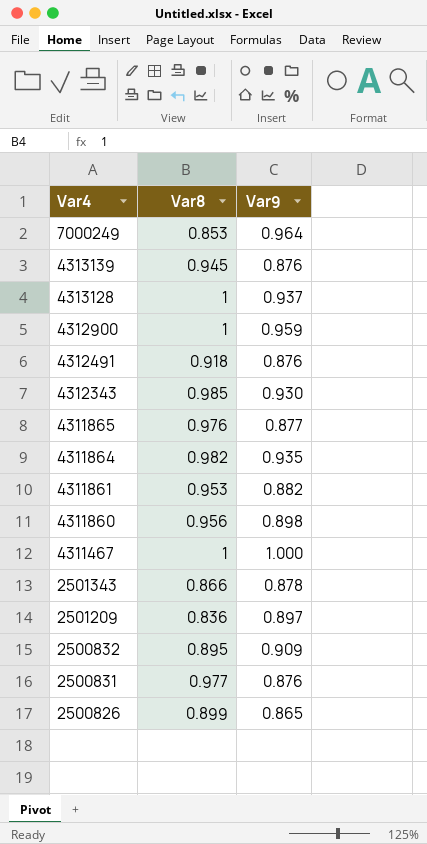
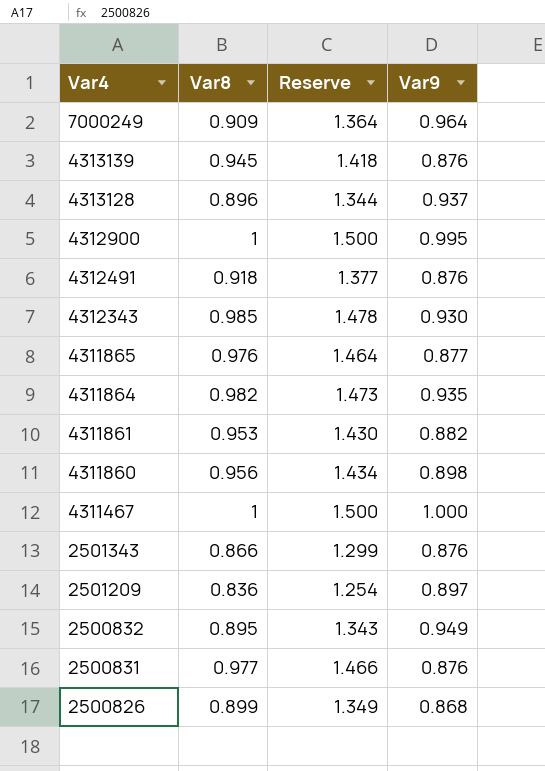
column Reserve | formula: none -> [Var8] * 1.5
7000249 | Var8: 0.853 -> 0.909
4313128 | Var8: 1 -> 0.896
4312900 | Var9: 0.959 -> 0.995
2501343 | Var9: 0.878 -> 0.876
2500832 | Var9: 0.909 -> 0.949
2500826 | Var9: 0.865 -> 0.868

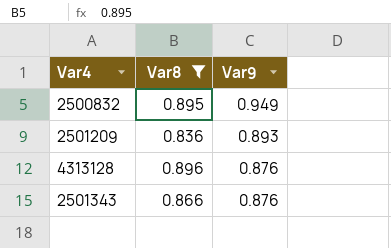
filter: none -> Var8 <= 0.896
row order: Var4 descending -> Var9 descending
column Reserve | formula: [Var8] * 1.5 -> none
2501209 | Var9: 0.897 -> 0.893
4313128 | Var9: 0.937 -> 0.876

